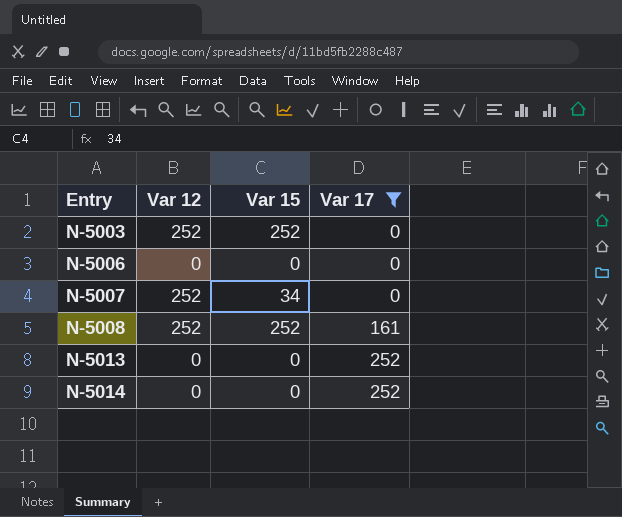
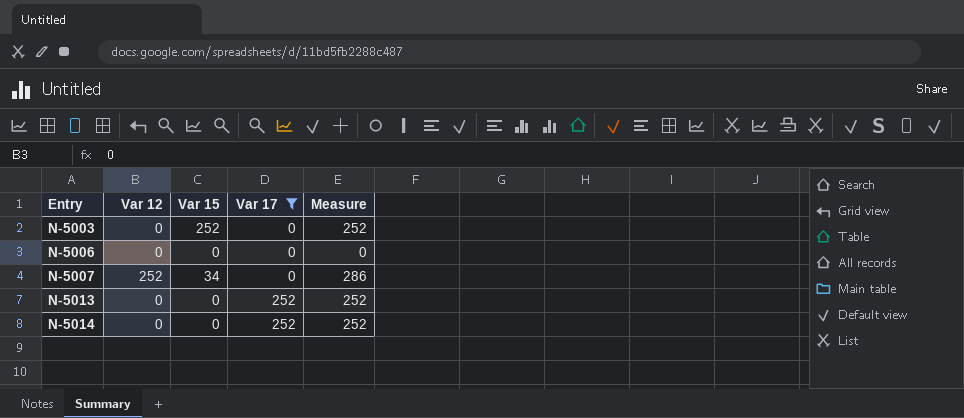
column Measure | formula: none -> [Var 12] + [Var 15] + [Var 17]
row N-5008: 252 | 252 | 161 -> none
N-5003 | Var 12: 252 -> 0

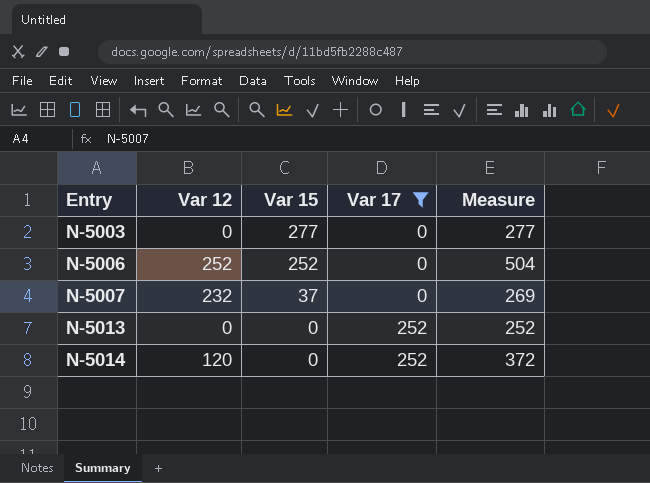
N-5003 | Var 15: 252 -> 277
N-5003 | Measure: 252 -> 277
N-5006 | Var 12: 0 -> 252
N-5006 | Var 15: 0 -> 252
N-5006 | Measure: 0 -> 504
N-5007 | Var 12: 252 -> 232
N-5007 | Var 15: 34 -> 37
N-5007 | Measure: 286 -> 269
N-5014 | Var 12: 0 -> 120
N-5014 | Measure: 252 -> 372

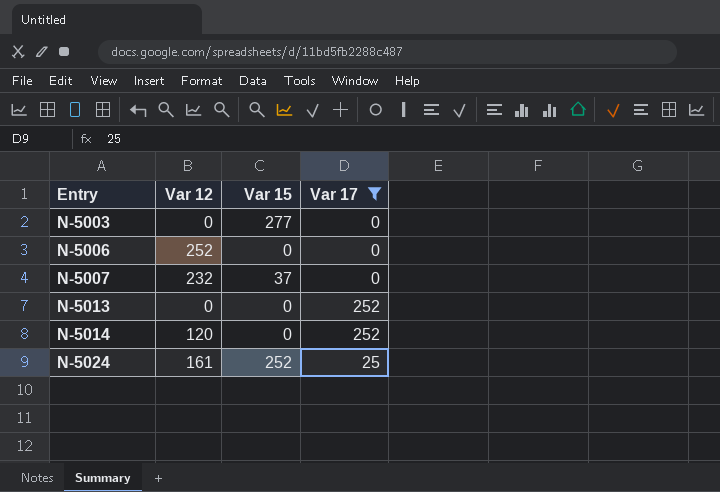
column Measure | formula: [Var 12] + [Var 15] + [Var 17] -> none
N-5006 | Var 15: 252 -> 0
row N-5024: none -> 161 | 252 | 25

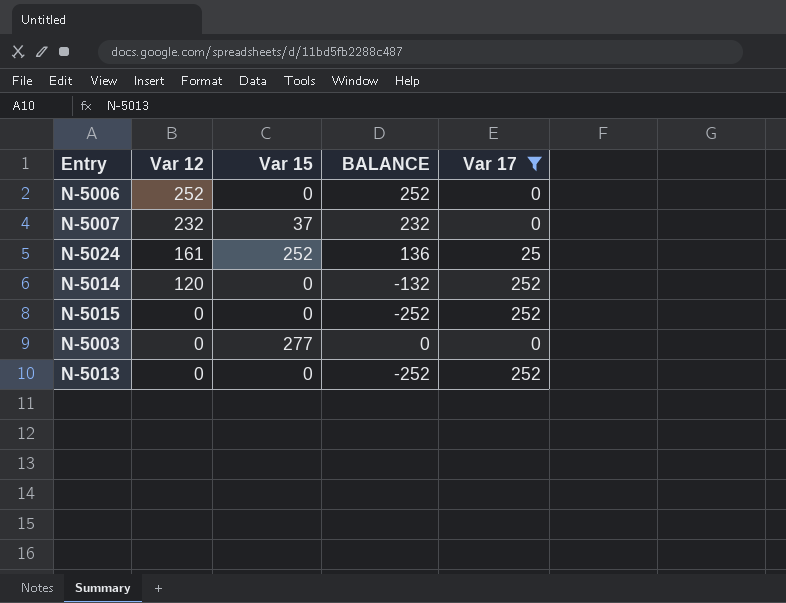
row order: Entry ascending -> Var 12 descending
column BALANCE | formula: none -> [Var 12] - [Var 17]
row N-5015: none -> 0 | 0 | -252 | 252

